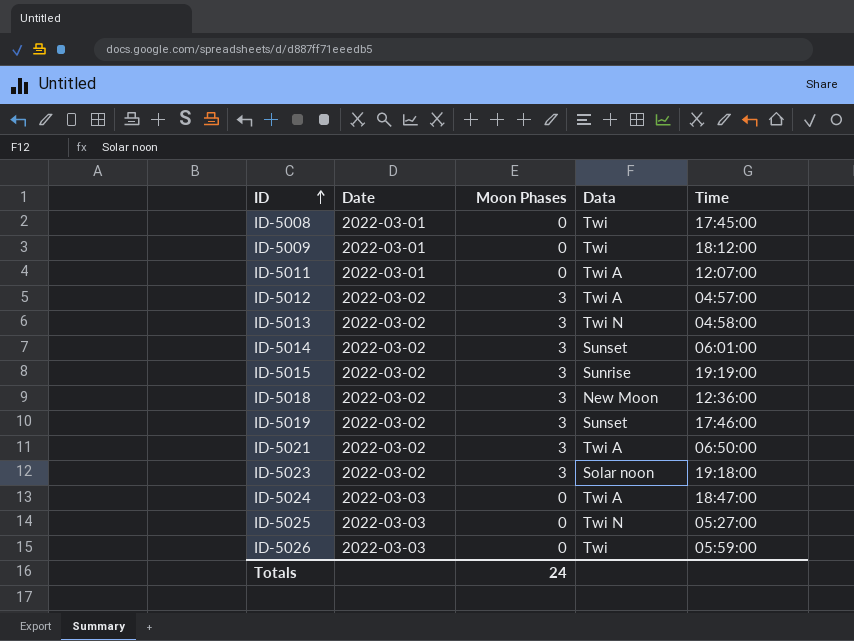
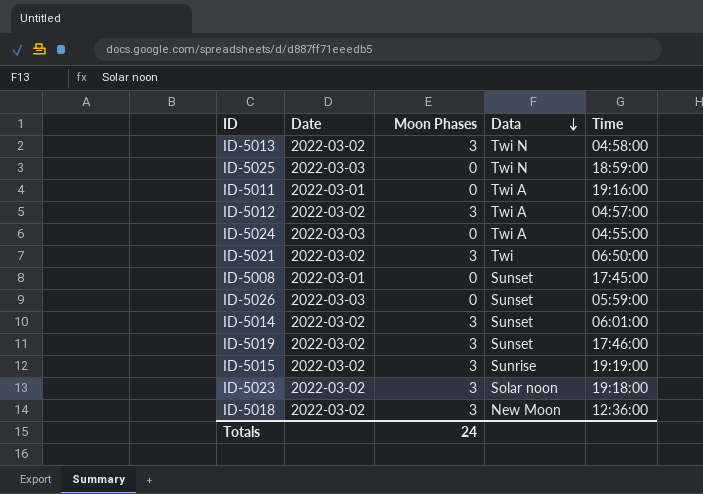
row order: ID ascending -> Data descending
row ID-5009: 2022-03-01 | 0 | Twi | 18:12:00 -> none
ID-5025 | Time: 05:27:00 -> 18:59:00
ID-5011 | Time: 12:07:00 -> 19:16:00
ID-5024 | Time: 18:47:00 -> 04:55:00
ID-5021 | Data: Twi A -> Twi
ID-5008 | Data: Twi -> Sunset
ID-5026 | Data: Twi -> Sunset

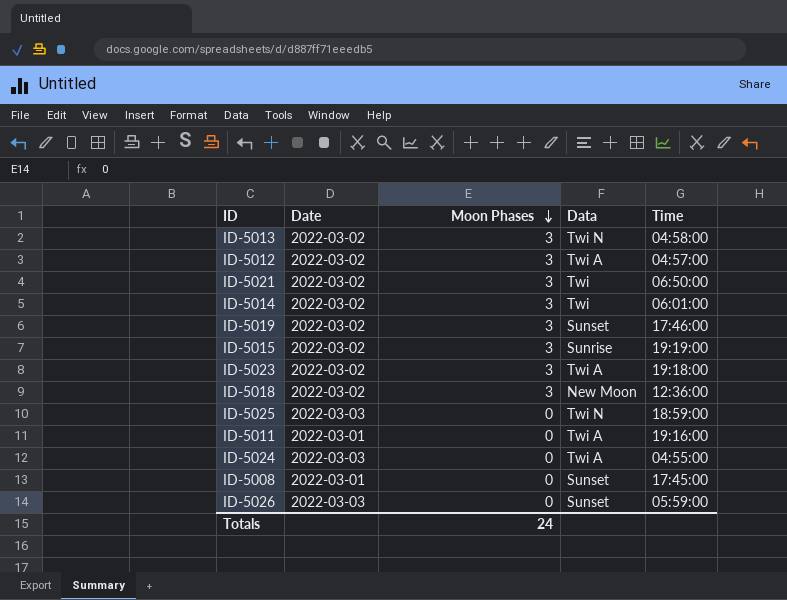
row order: Data descending -> Moon Phases descending
ID-5014 | Data: Sunset -> Twi
ID-5023 | Data: Solar noon -> Twi A

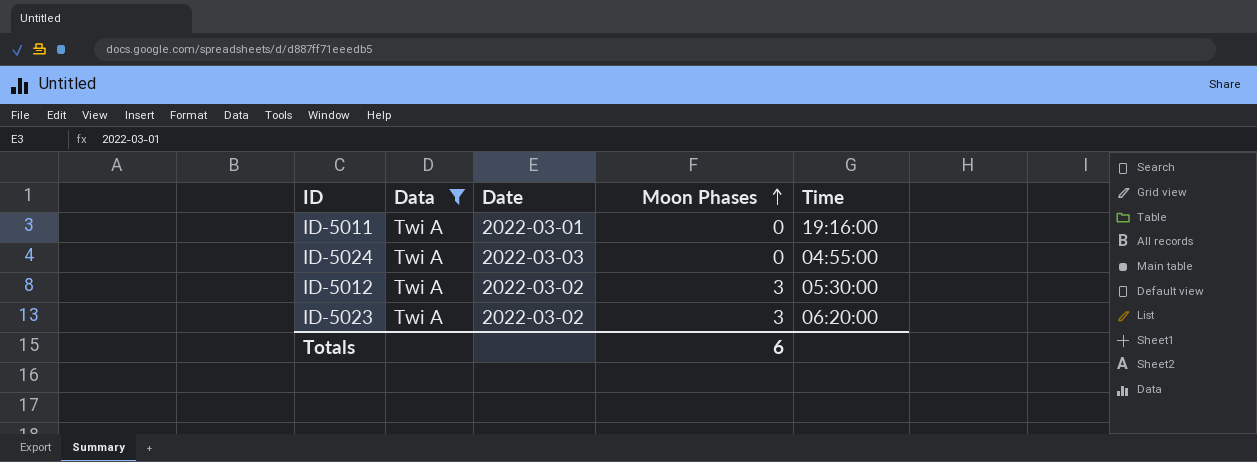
filter: none -> Data = Twi A
row order: Moon Phases descending -> Moon Phases ascending
column Data | position: 4 -> 2
ID-5012 | Time: 04:57:00 -> 05:30:00
ID-5023 | Time: 19:18:00 -> 06:20:00
Totals | Moon Phases: 24 -> 6

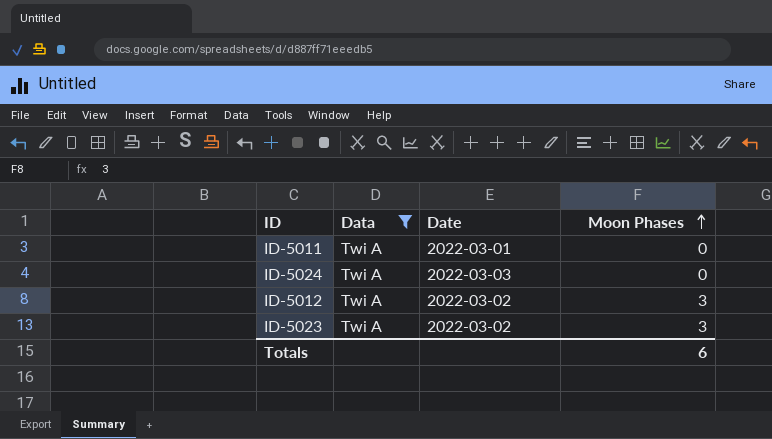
column Time | position: 5 -> none

